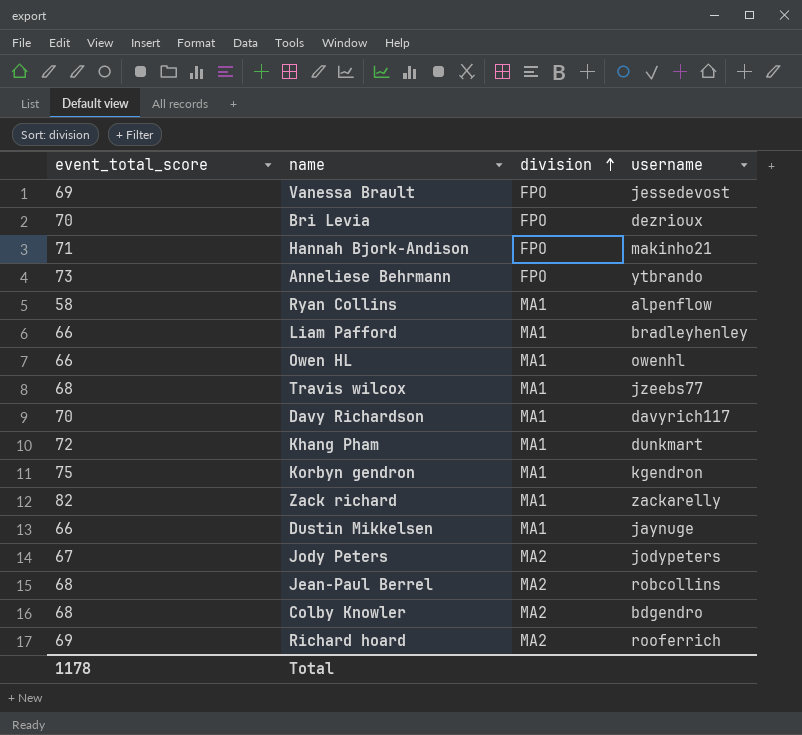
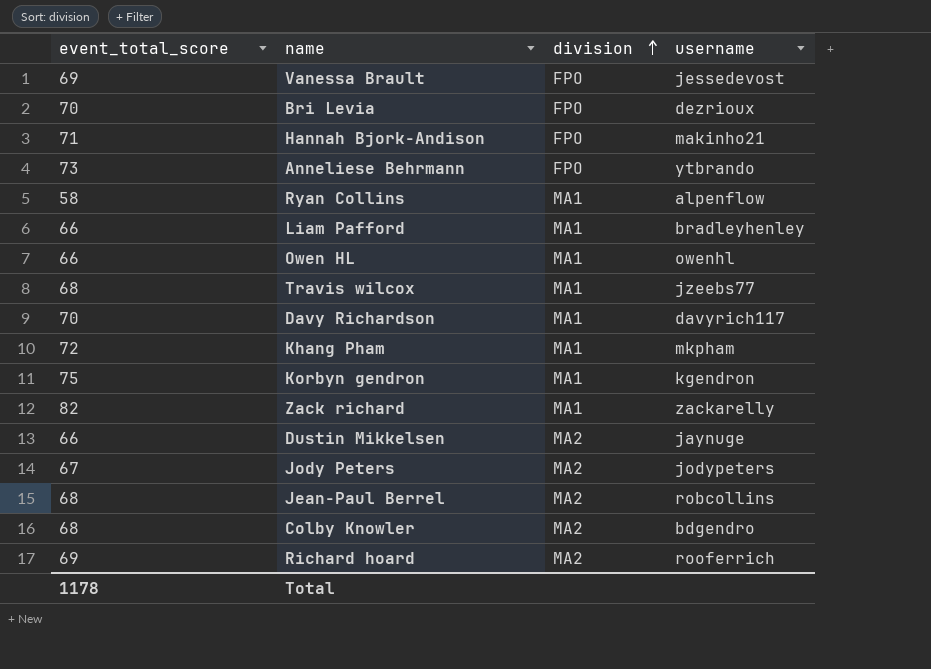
Khang Pham | username: dunkmart -> mkpham
Dustin Mikkelsen | division: MA1 -> MA2

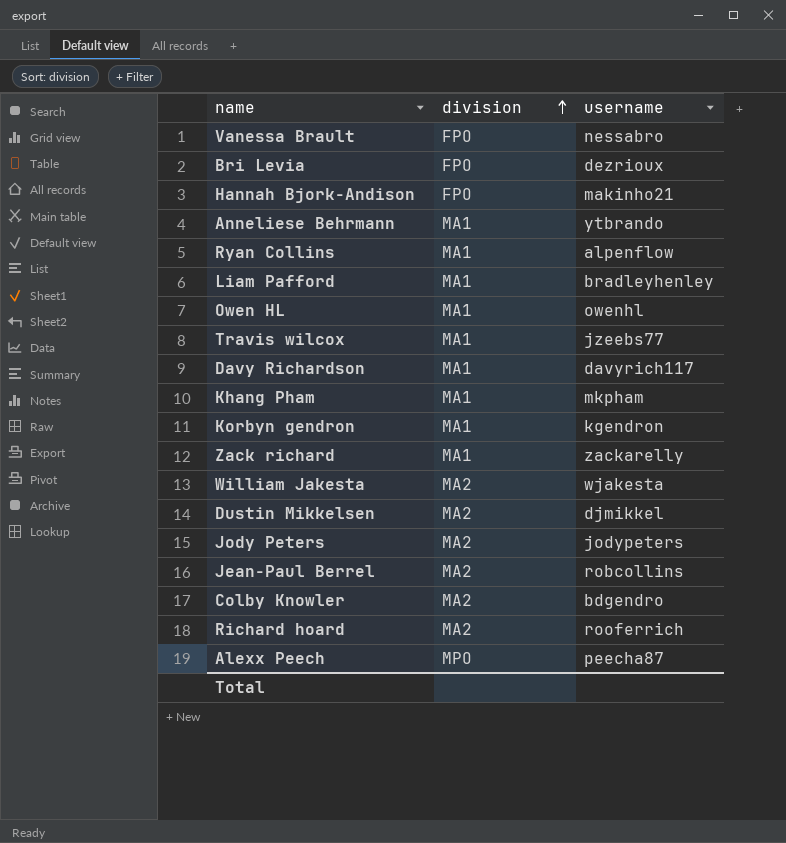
column event_total_score | position: 1 -> none
Vanessa Brault | username: jessedevost -> nessabro
Anneliese Behrmann | division: FPO -> MA1
row William Jakesta: none -> MA2 | wjakesta
Dustin Mikkelsen | username: jaynuge -> djmikkel
row Alexx Peech: none -> MPO | peecha87

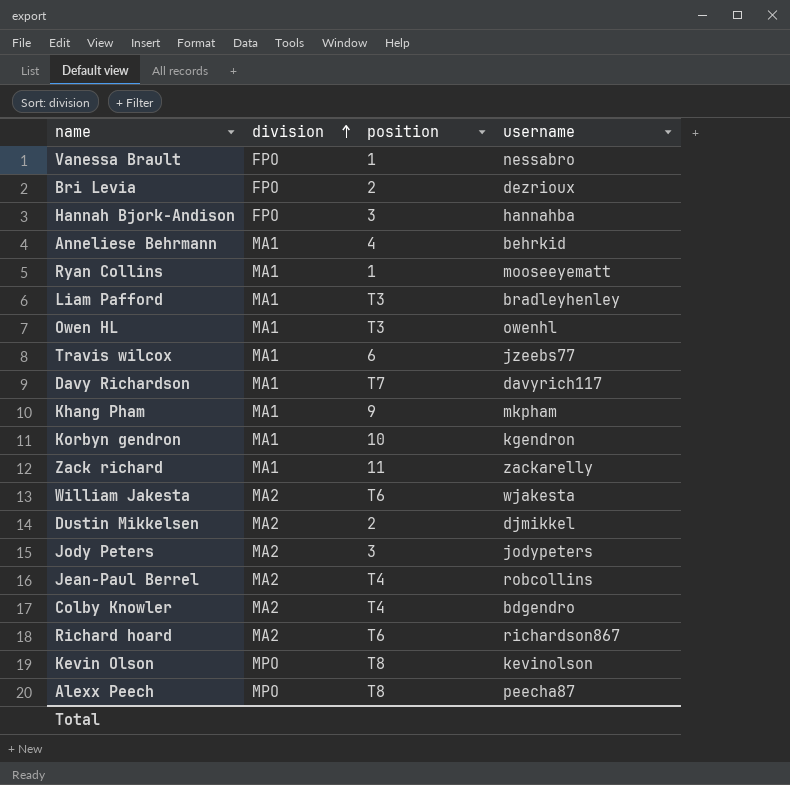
column position | position: none -> 3
Hannah Bjork-Andison | username: makinho21 -> hannahba
Anneliese Behrmann | username: ytbrando -> behrkid
Ryan Collins | username: alpenflow -> mooseeyematt
Richard hoard | username: rooferrich -> richardson867
row Kevin Olson: none -> MPO | T8 | kevinolson

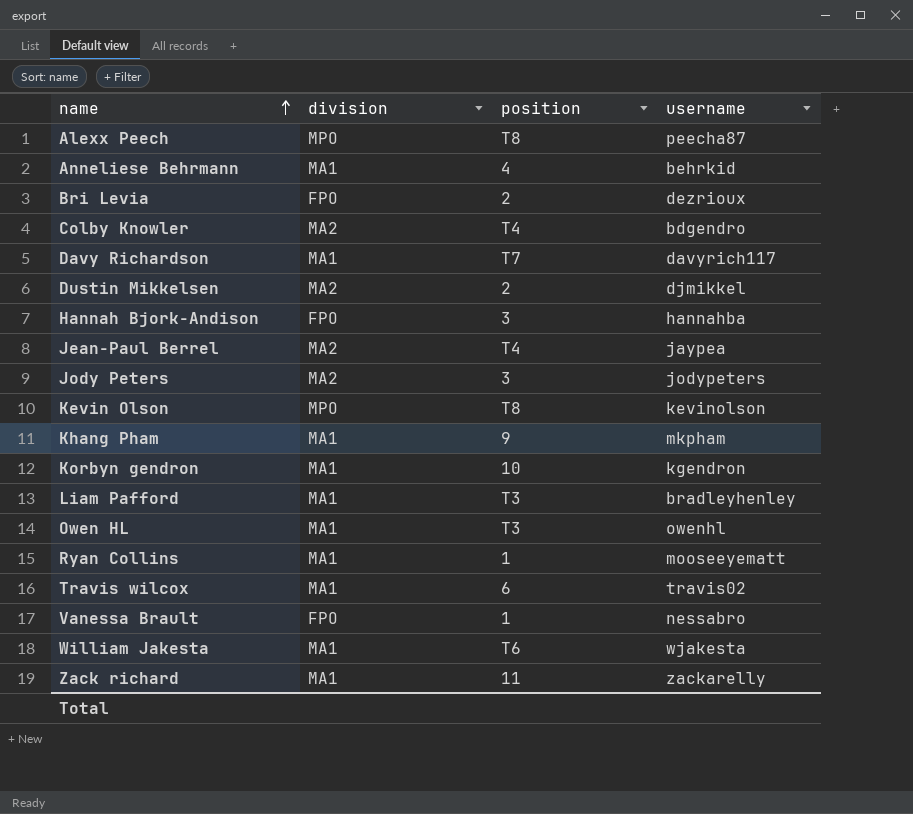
row order: division ascending -> name ascending
row Richard hoard: MA2 | T6 | richardson867 -> none
Jean-Paul Berrel | username: robcollins -> jaypea
Travis wilcox | username: jzeebs77 -> travis02
William Jakesta | division: MA2 -> MA1

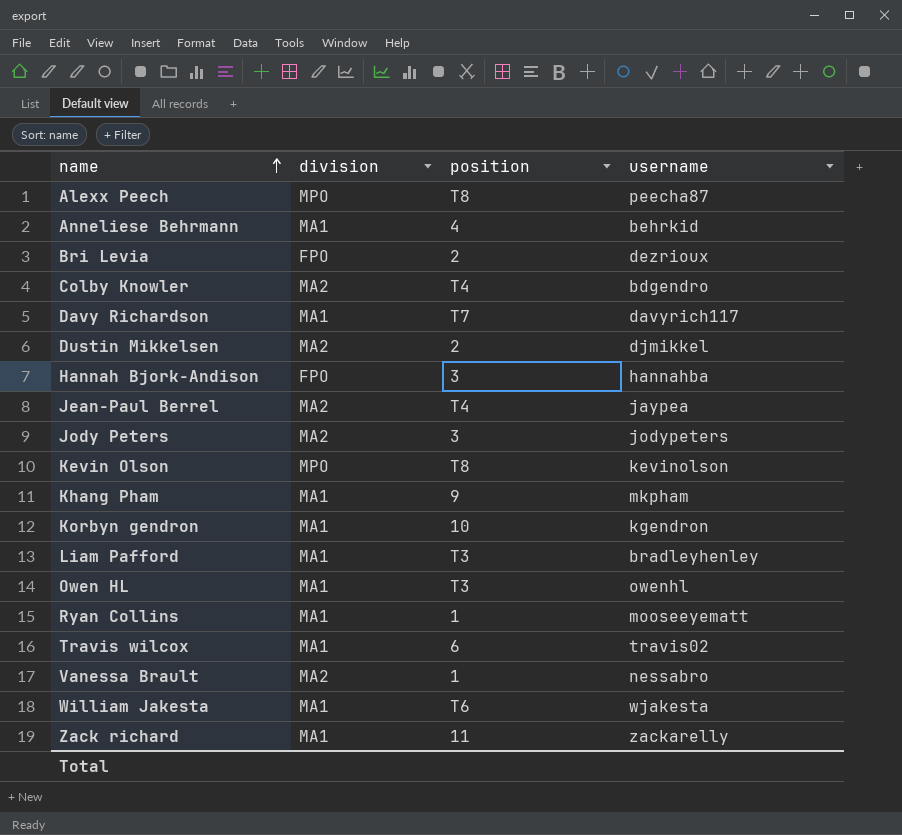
Vanessa Brault | division: FPO -> MA2

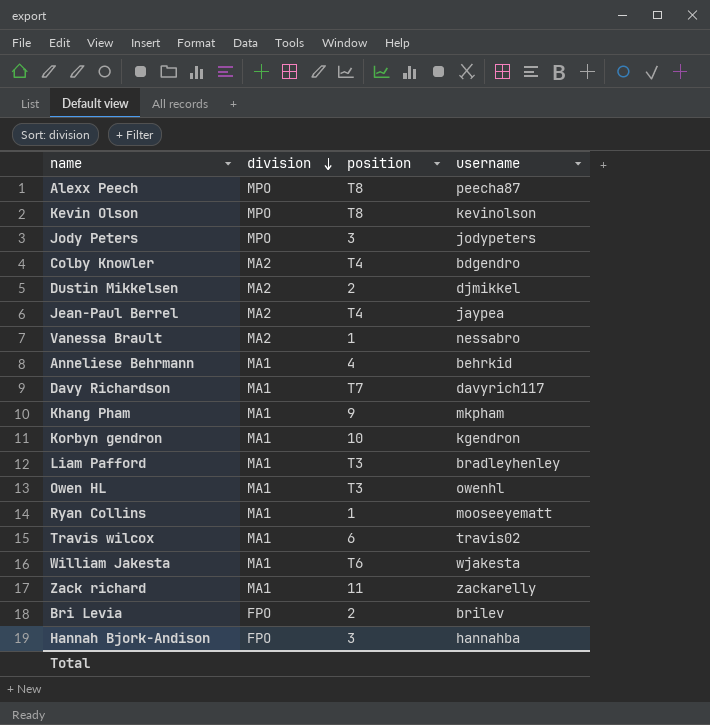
row order: name ascending -> division descending
Jody Peters | division: MA2 -> MPO
Bri Levia | username: dezrioux -> brilev

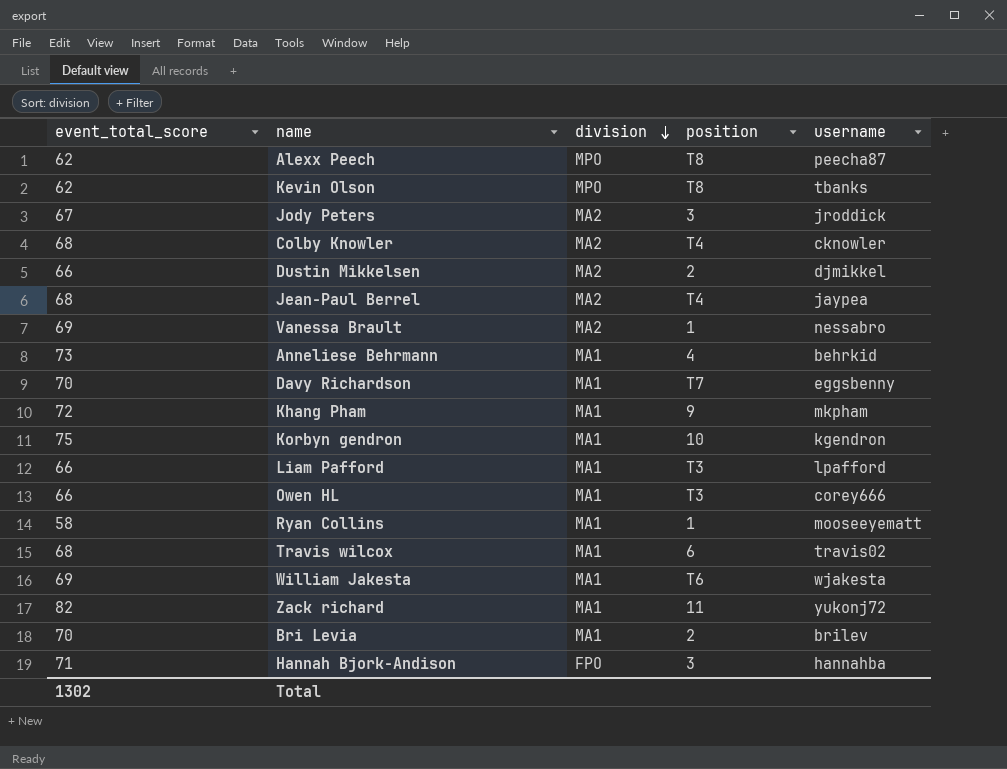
column event_total_score | position: none -> 1
Kevin Olson | username: kevinolson -> tbanks
Jody Peters | division: MPO -> MA2
Jody Peters | username: jodypeters -> jroddick
Colby Knowler | username: bdgendro -> cknowler
Davy Richardson | username: davyrich117 -> eggsbenny
Liam Pafford | username: bradleyhenley -> lpafford
Owen HL | username: owenhl -> corey666
Zack richard | username: zackarelly -> yukonj72
Bri Levia | division: FPO -> MA1

